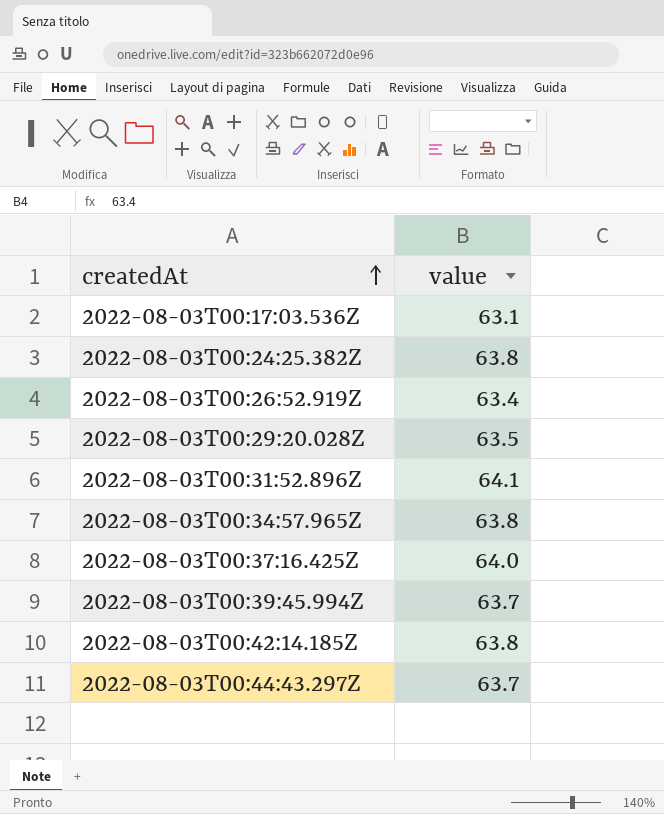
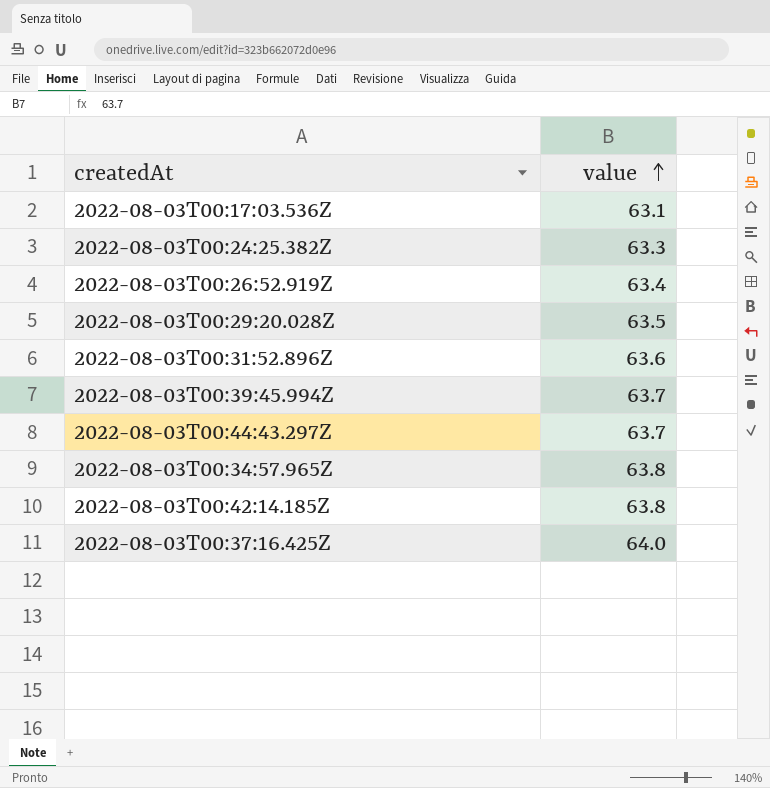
row order: createdAt ascending -> value ascending
2022-08-03T00:24:25.382Z | value: 63.8 -> 63.3
2022-08-03T00:31:52.896Z | value: 64.1 -> 63.6

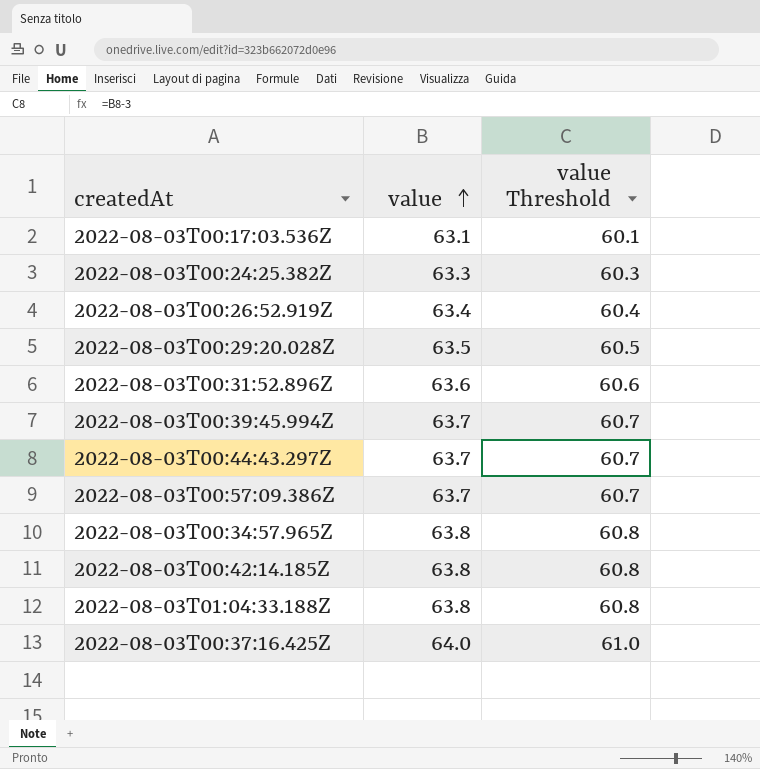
column value Threshold | formula: none -> [value] - 3
row 2022-08-03T00:57:09.386Z: none -> 63.7 | 60.7
row 2022-08-03T01:04:33.188Z: none -> 63.8 | 60.8

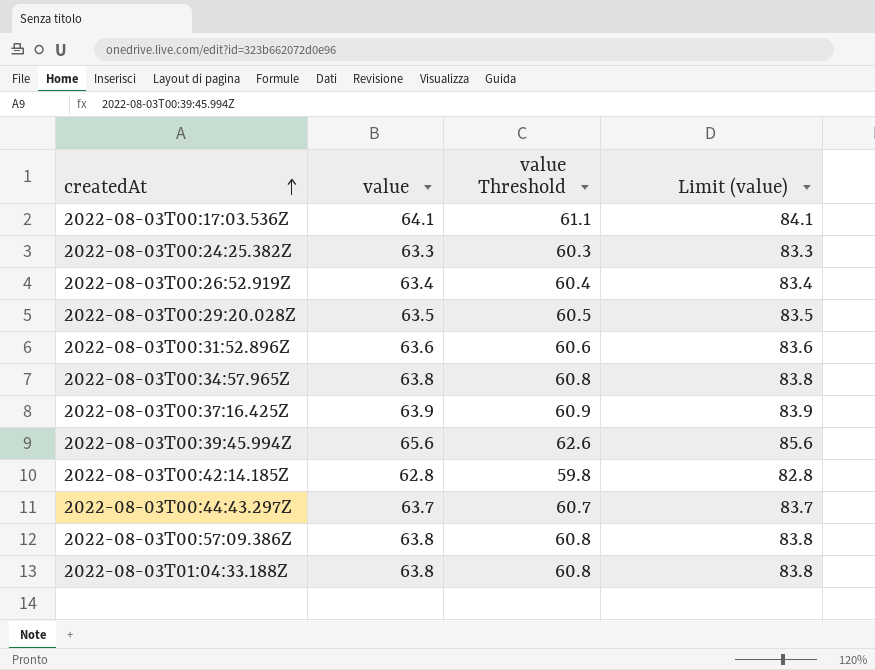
row order: value ascending -> createdAt ascending
column Limit (value) | formula: none -> [value] + 20
2022-08-03T00:17:03.536Z | value: 63.1 -> 64.1
2022-08-03T00:17:03.536Z | value Threshold: 60.1 -> 61.1
2022-08-03T00:37:16.425Z | value: 64.0 -> 63.9
2022-08-03T00:37:16.425Z | value Threshold: 61.0 -> 60.9
2022-08-03T00:39:45.994Z | value: 63.7 -> 65.6
2022-08-03T00:39:45.994Z | value Threshold: 60.7 -> 62.6
2022-08-03T00:42:14.185Z | value: 63.8 -> 62.8
2022-08-03T00:42:14.185Z | value Threshold: 60.8 -> 59.8
2022-08-03T00:57:09.386Z | value: 63.7 -> 63.8
2022-08-03T00:57:09.386Z | value Threshold: 60.7 -> 60.8

